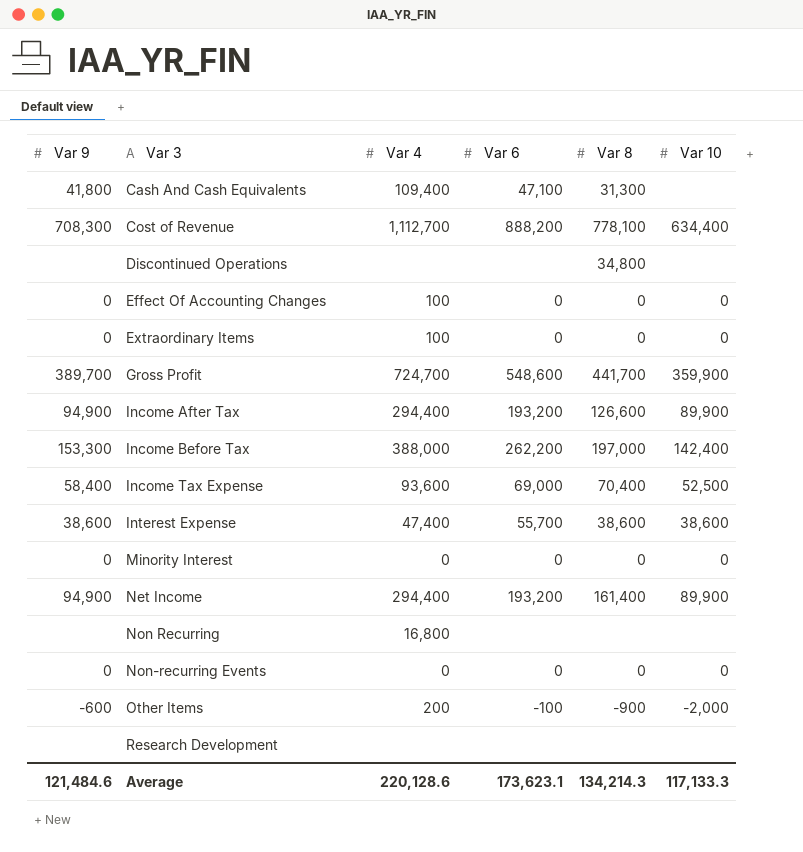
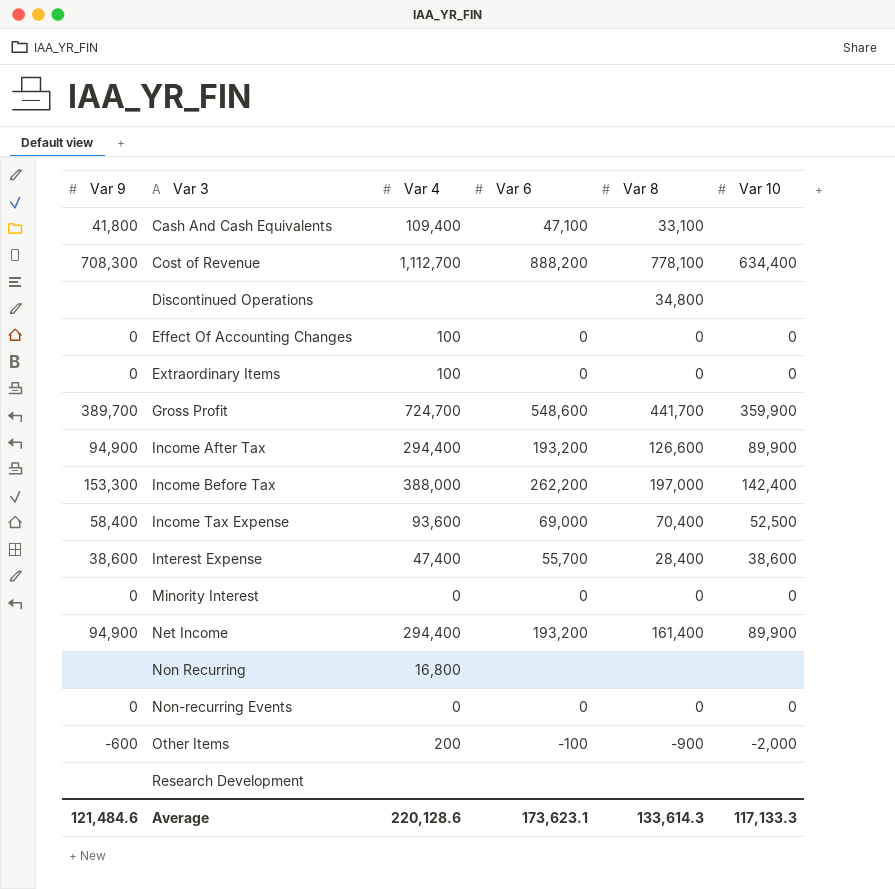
Cash And Cash Equivalents | Var 8: 31,300 -> 33,100
Interest Expense | Var 8: 38,600 -> 28,400
Average | Var 8: 134,214.3 -> 133,614.3

